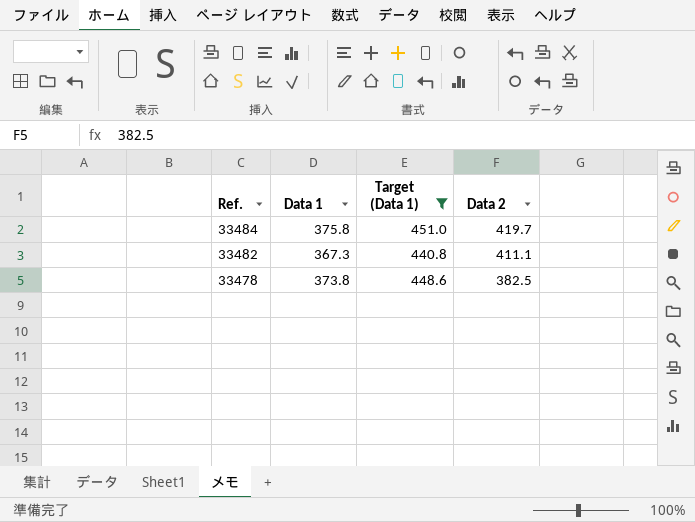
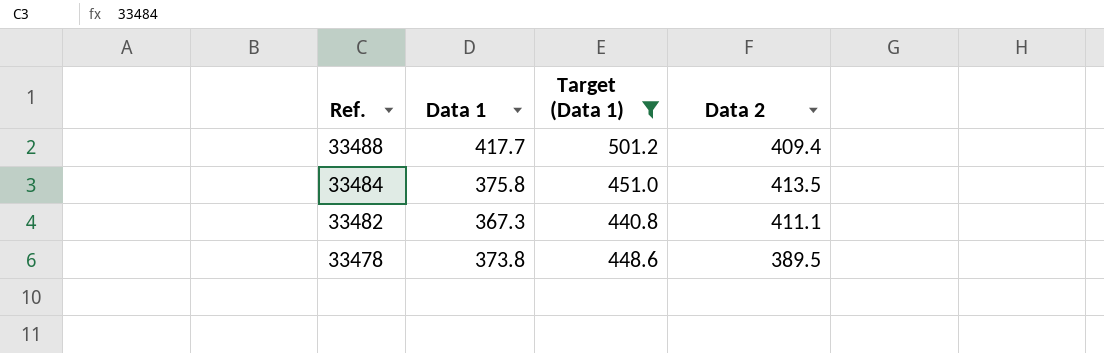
row 33488: none -> 417.7 | 501.2 | 409.4
33484 | Data 2: 419.7 -> 413.5
33478 | Data 2: 382.5 -> 389.5

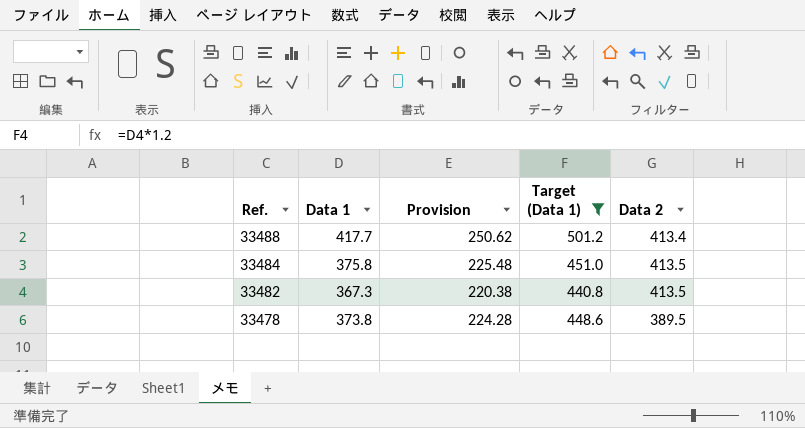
column Provision | formula: none -> [Data 1] * 0.6
33488 | Data 2: 409.4 -> 413.4
33482 | Data 2: 411.1 -> 413.5

